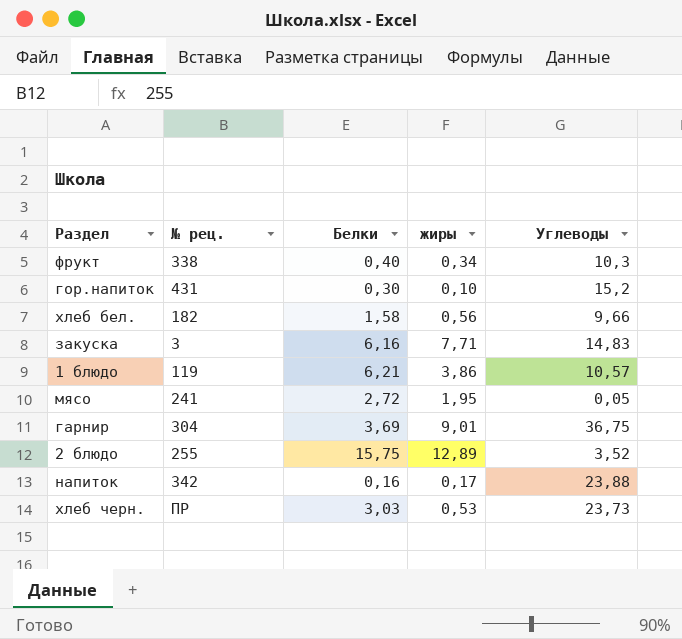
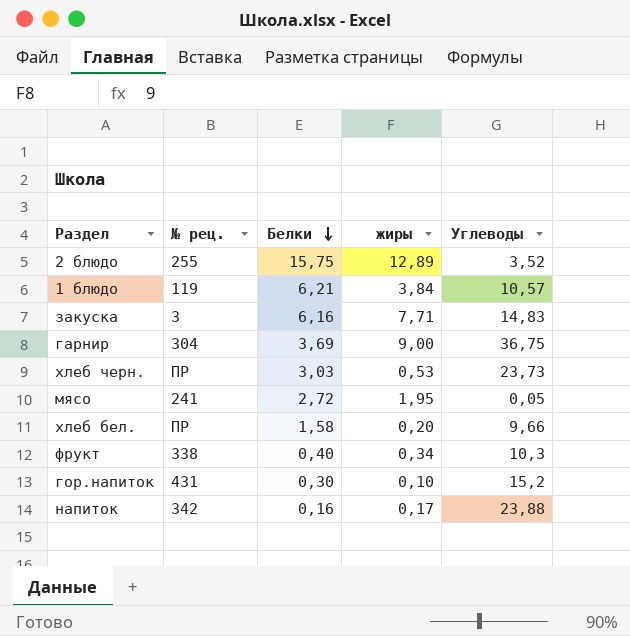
row order: none -> Белки descending
1 блюдо | жиры: 3,86 -> 3,84
гарнир | жиры: 9,01 -> 9,00
хлеб бел. | № рец.: 182 -> ПР
хлеб бел. | жиры: 0,56 -> 0,20

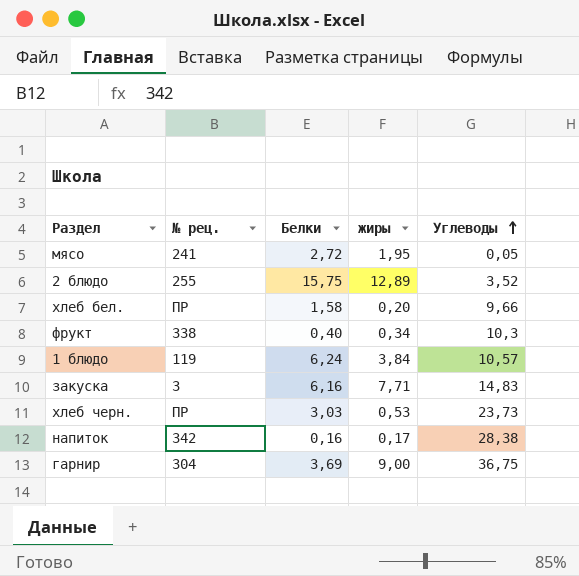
row order: Белки descending -> Углеводы ascending
row гор.напиток: 431 | 0,30 | 0,10 | 15,2 -> none
1 блюдо | Белки: 6,21 -> 6,24
напиток | Углеводы: 23,88 -> 28,38

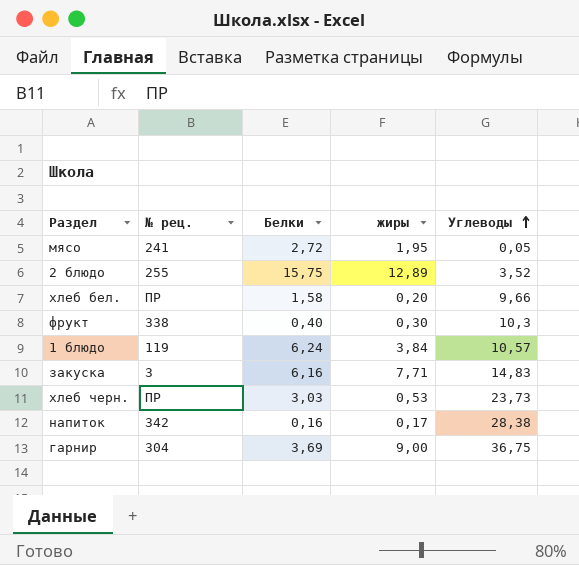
фрукт | жиры: 0,34 -> 0,30

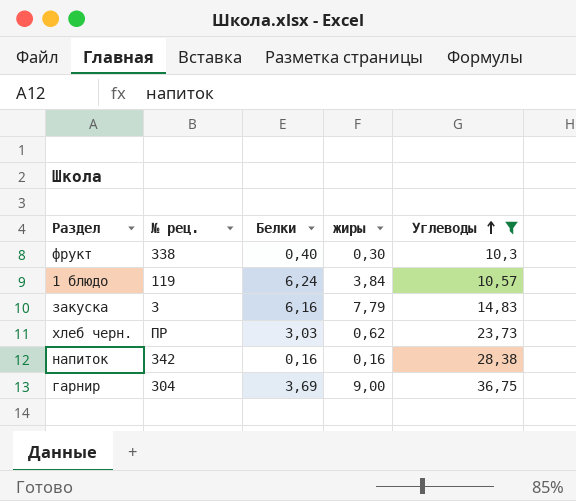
filter: none -> Углеводы >= 10,3
закуска | жиры: 7,71 -> 7,79
хлеб черн. | жиры: 0,53 -> 0,62
напиток | жиры: 0,17 -> 0,16

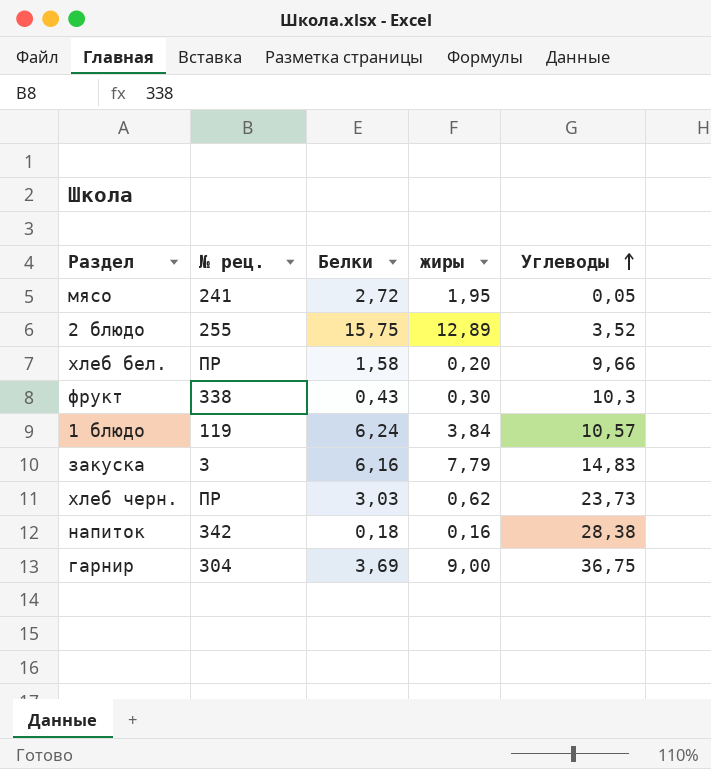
filter: Углеводы >= 10,3 -> none
фрукт | Белки: 0,40 -> 0,43
напиток | Белки: 0,16 -> 0,18

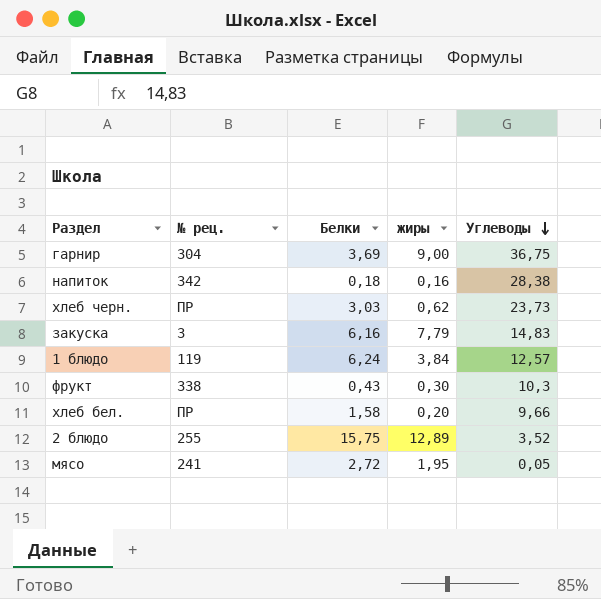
row order: Углеводы ascending -> Углеводы descending
1 блюдо | Углеводы: 10,57 -> 12,57

